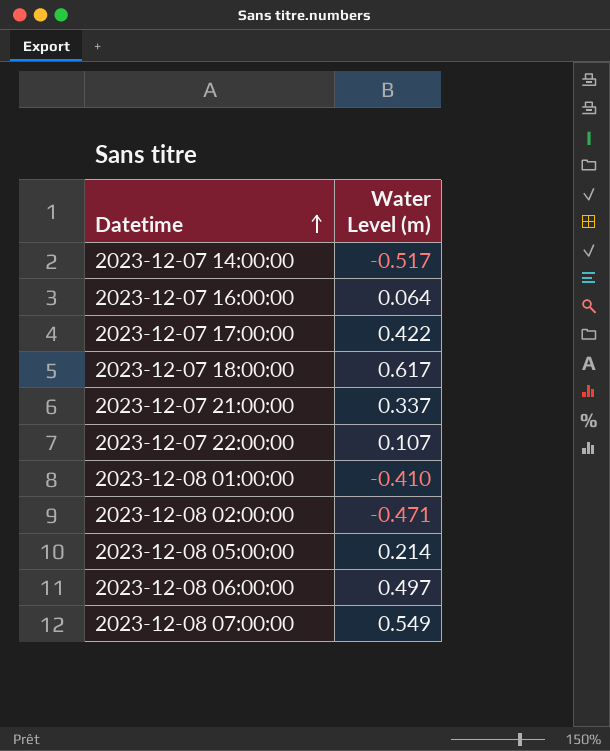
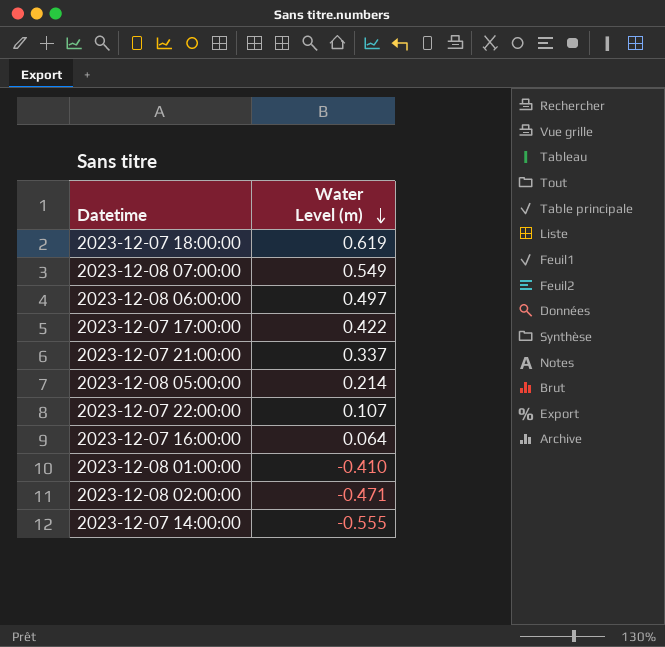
row order: Datetime ascending -> Water Level (m) descending
2023-12-07 18:00:00 | Water Level (m): 0.617 -> 0.619
2023-12-07 14:00:00 | Water Level (m): -0.517 -> -0.555

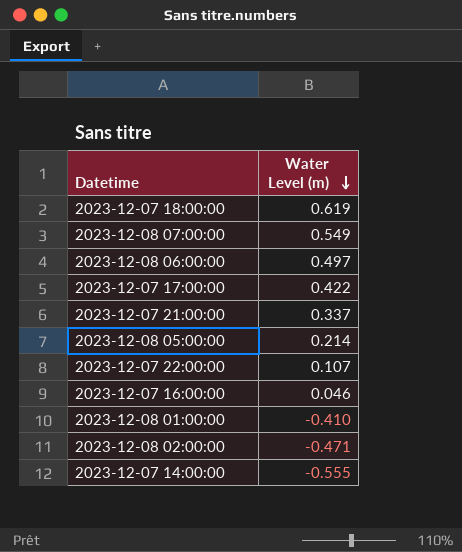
2023-12-07 16:00:00 | Water Level (m): 0.064 -> 0.046

